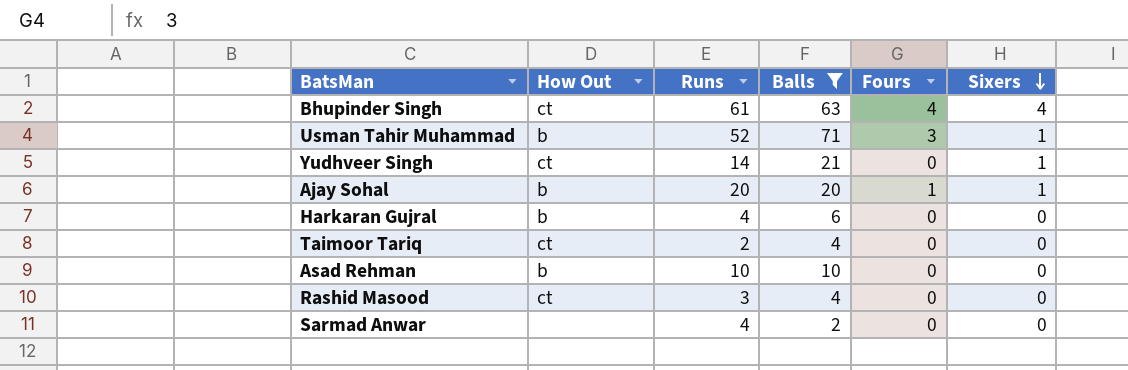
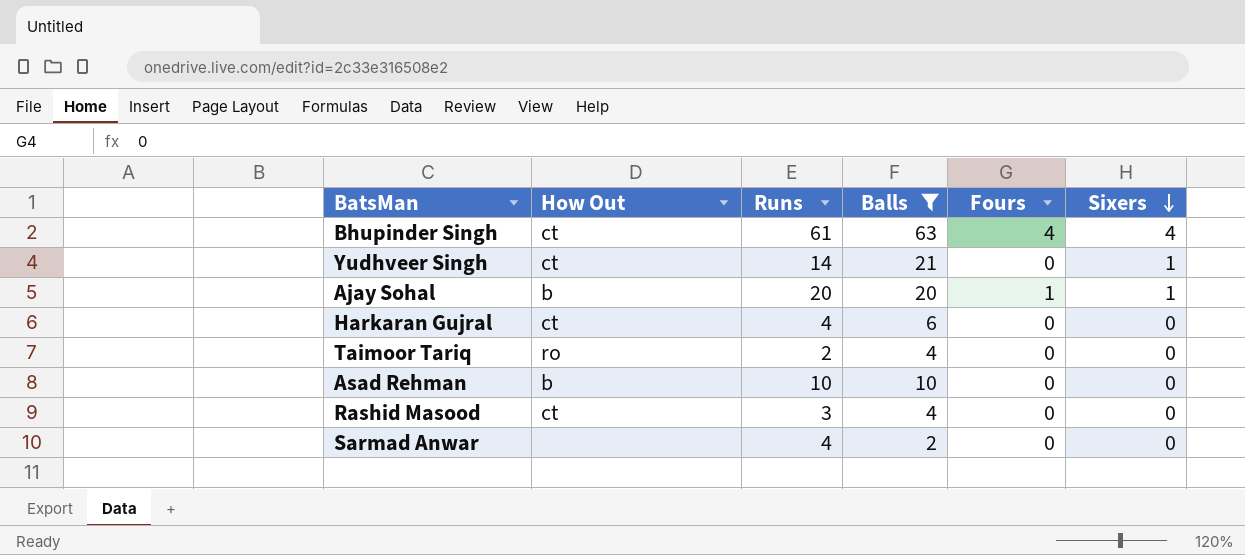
row Usman Tahir Muhammad: b | 52 | 71 | 3 | 1 -> none
Harkaran Gujral | How Out: b -> ct
Taimoor Tariq | How Out: ct -> ro

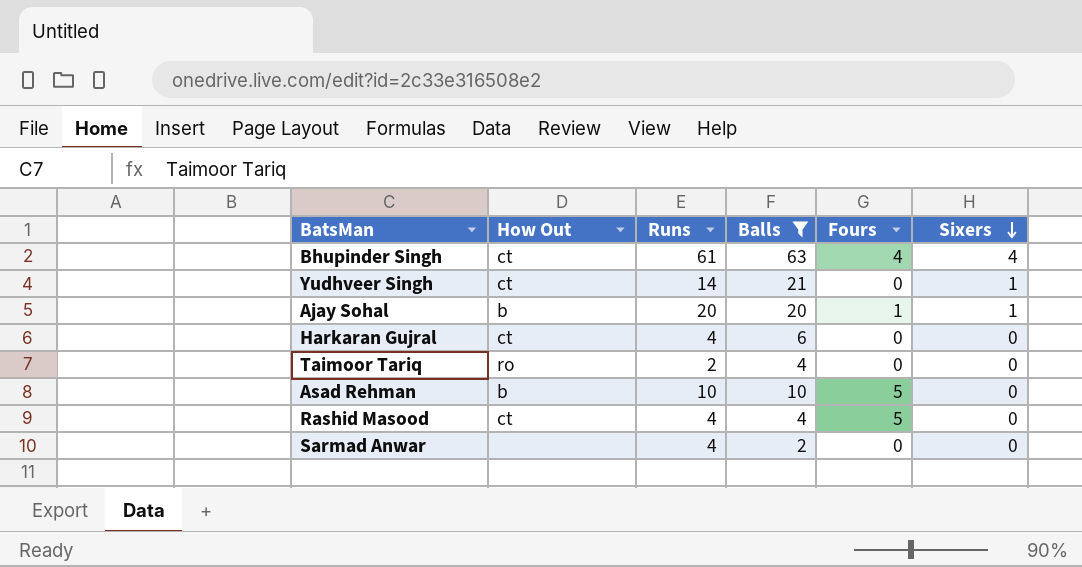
Asad Rehman | Fours: 0 -> 5
Rashid Masood | Runs: 3 -> 4
Rashid Masood | Fours: 0 -> 5

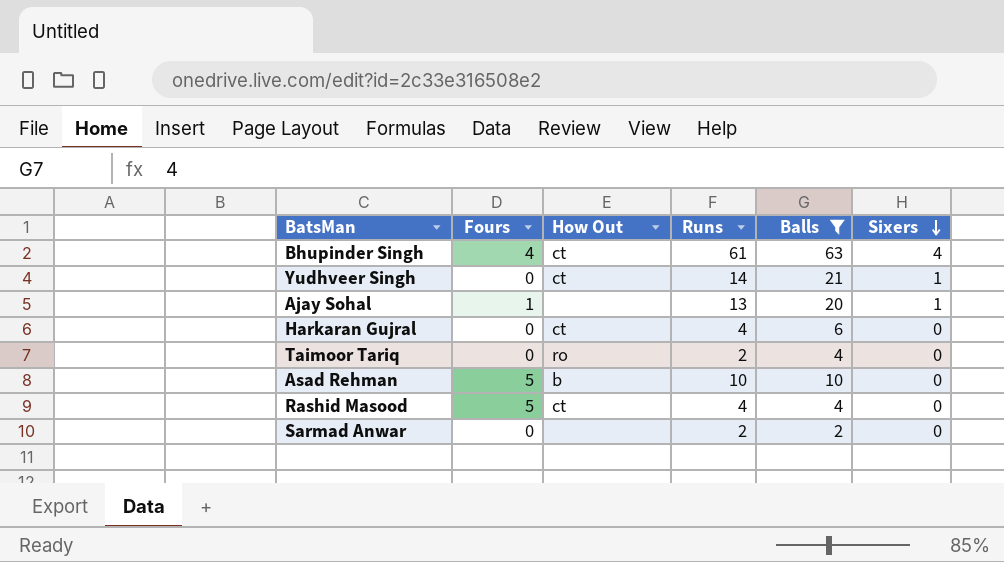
column Fours | position: 5 -> 2
Ajay Sohal | How Out: b -> none
Ajay Sohal | Runs: 20 -> 13
Sarmad Anwar | Runs: 4 -> 2

